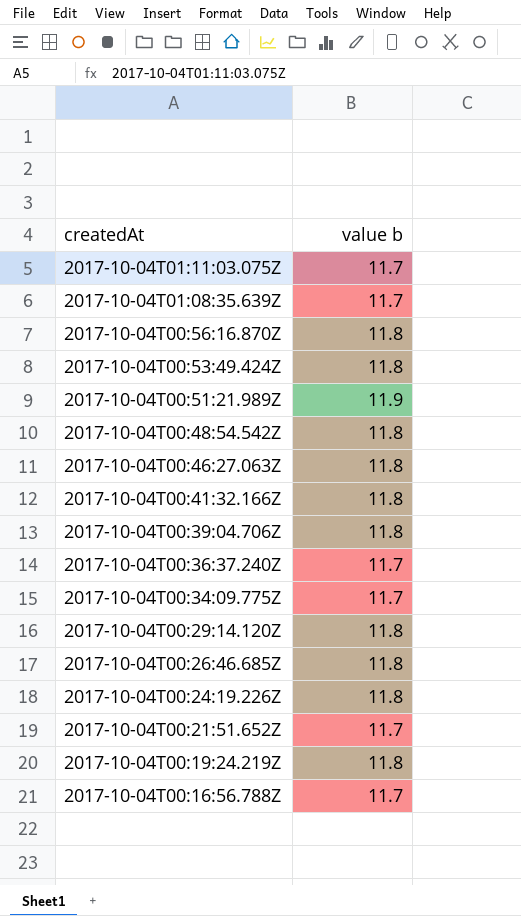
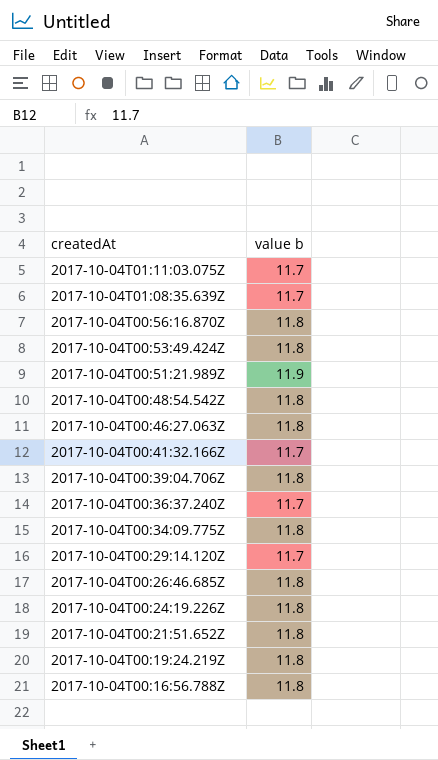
2017-10-04T00:41:32.166Z | value b: 11.8 -> 11.7
2017-10-04T00:34:09.775Z | value b: 11.7 -> 11.8
2017-10-04T00:29:14.120Z | value b: 11.8 -> 11.7
2017-10-04T00:21:51.652Z | value b: 11.7 -> 11.8
2017-10-04T00:16:56.788Z | value b: 11.7 -> 11.8

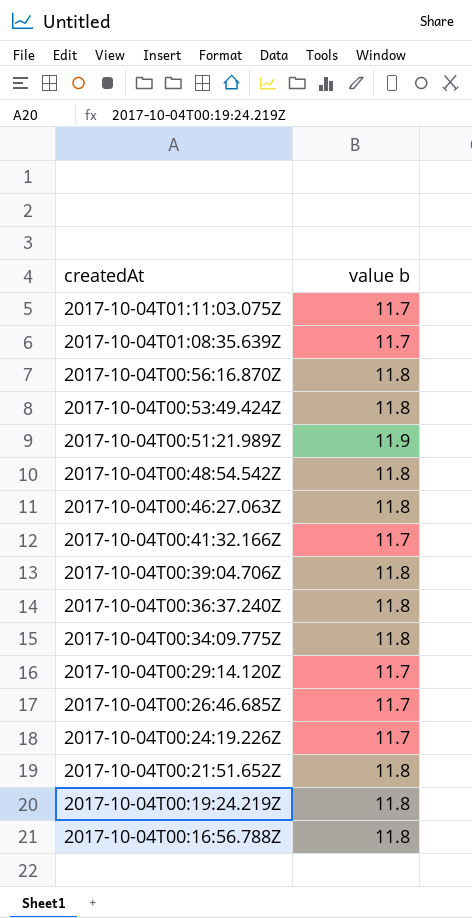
2017-10-04T00:36:37.240Z | value b: 11.7 -> 11.8
2017-10-04T00:26:46.685Z | value b: 11.8 -> 11.7
2017-10-04T00:24:19.226Z | value b: 11.8 -> 11.7

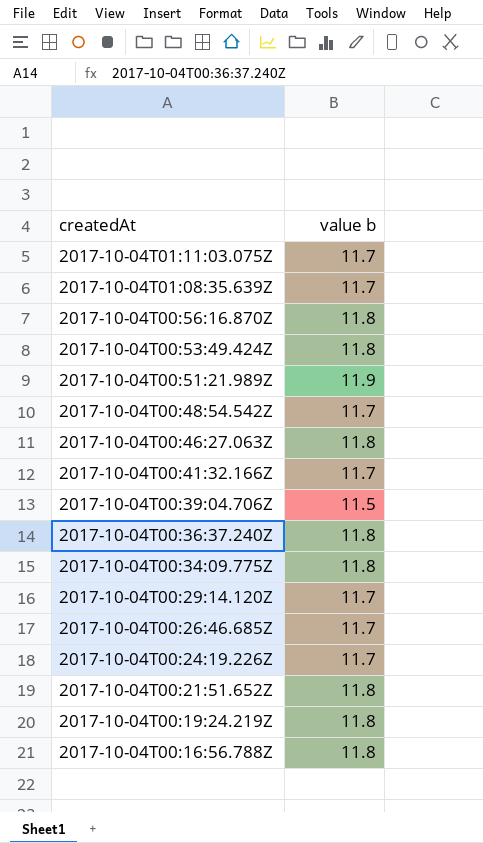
2017-10-04T00:48:54.542Z | value b: 11.8 -> 11.7
2017-10-04T00:39:04.706Z | value b: 11.8 -> 11.5

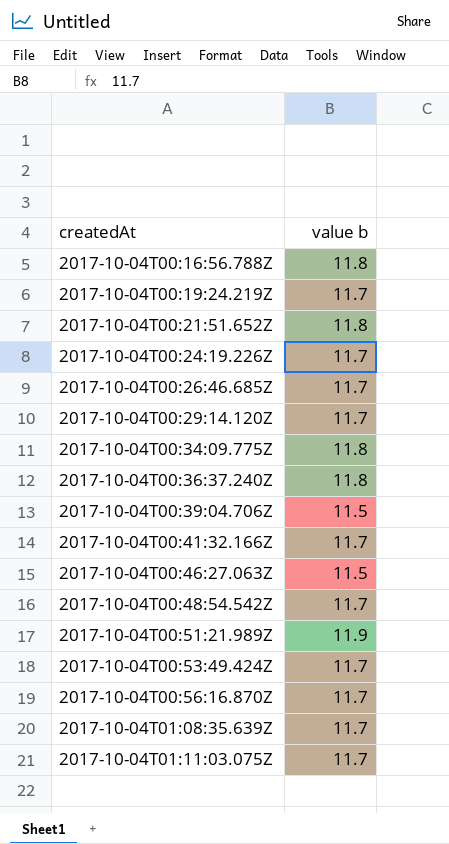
row order: createdAt descending -> createdAt ascending
2017-10-04T00:19:24.219Z | value b: 11.8 -> 11.7
2017-10-04T00:46:27.063Z | value b: 11.8 -> 11.5
2017-10-04T00:53:49.424Z | value b: 11.8 -> 11.7
2017-10-04T00:56:16.870Z | value b: 11.8 -> 11.7

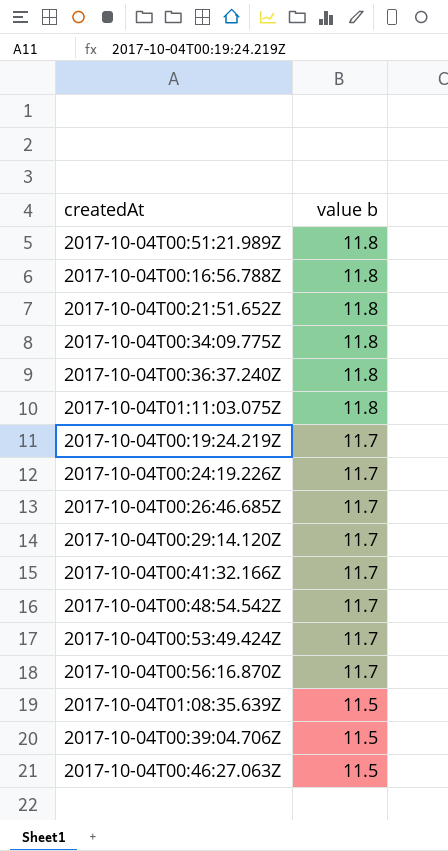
row order: createdAt ascending -> value b descending
2017-10-04T00:51:21.989Z | value b: 11.9 -> 11.8
2017-10-04T01:11:03.075Z | value b: 11.7 -> 11.8
2017-10-04T01:08:35.639Z | value b: 11.7 -> 11.5

